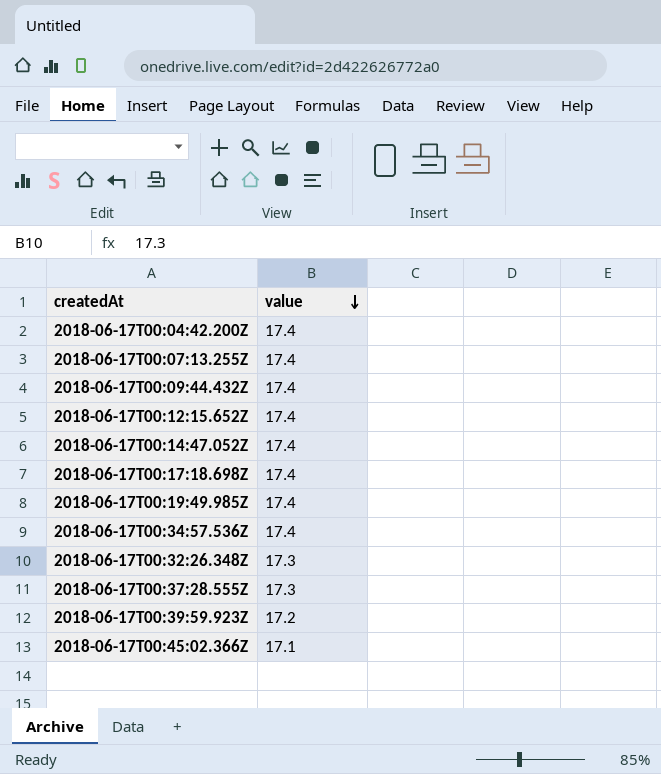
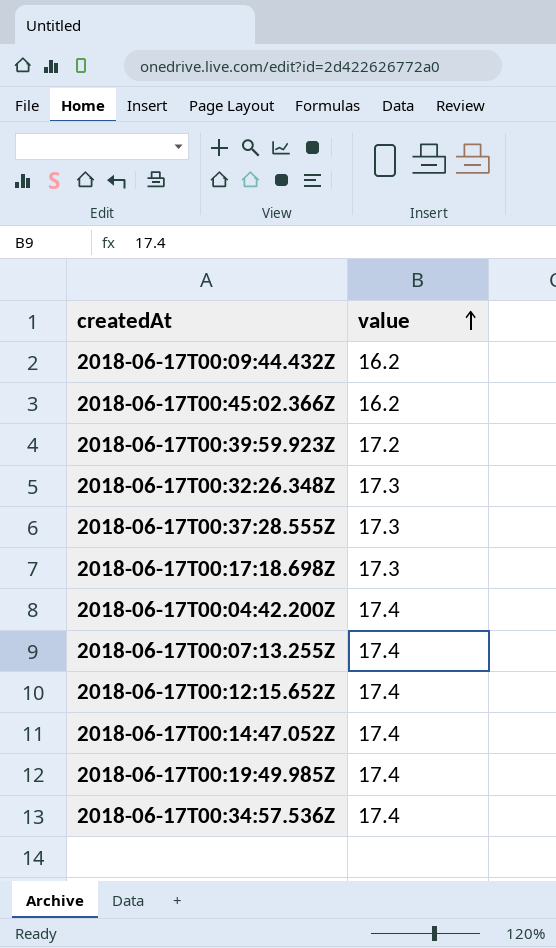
row order: value descending -> value ascending
2018-06-17T00:09:44.432Z | value: 17.4 -> 16.2
2018-06-17T00:45:02.366Z | value: 17.1 -> 16.2
2018-06-17T00:17:18.698Z | value: 17.4 -> 17.3

